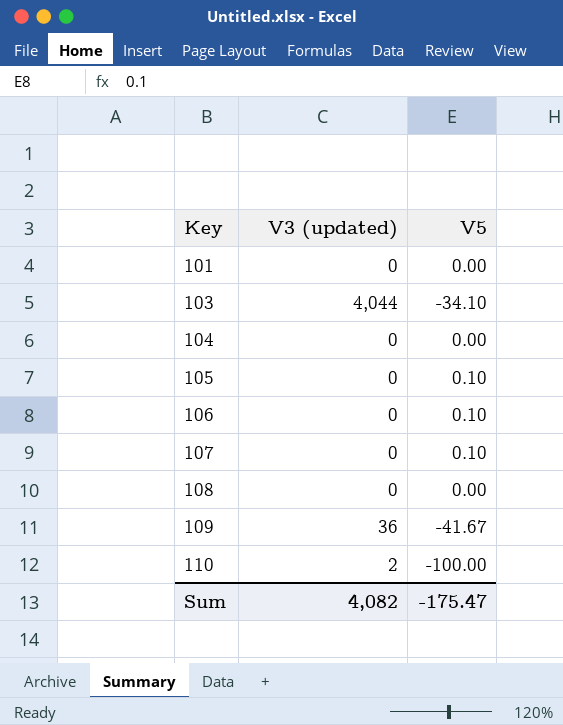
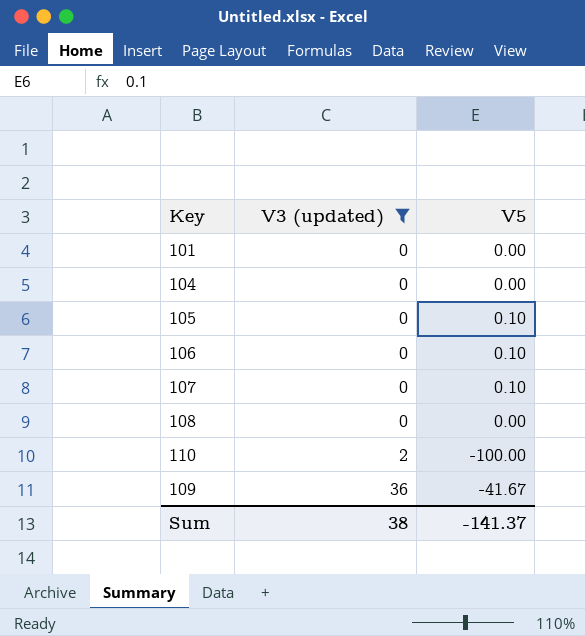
filter: none -> V3 (updated) != 4,044
row order: Key ascending -> V3 (updated) ascending
Sum | V3 (updated): 4,082 -> 38
Sum | V5: -175.47 -> -141.37

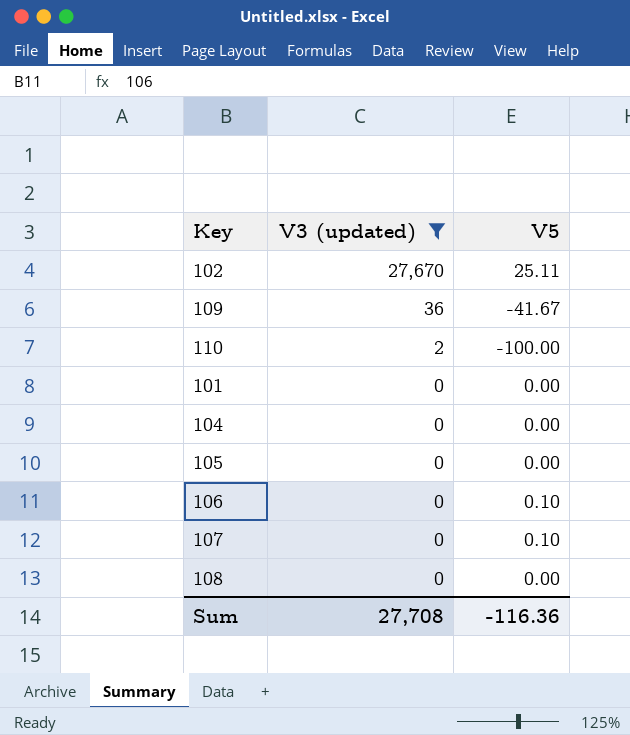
row order: V3 (updated) ascending -> V3 (updated) descending
row 102: none -> 27,670 | 25.11
105 | V5: 0.10 -> 0.00
Sum | V3 (updated): 38 -> 27,708
Sum | V5: -141.37 -> -116.36

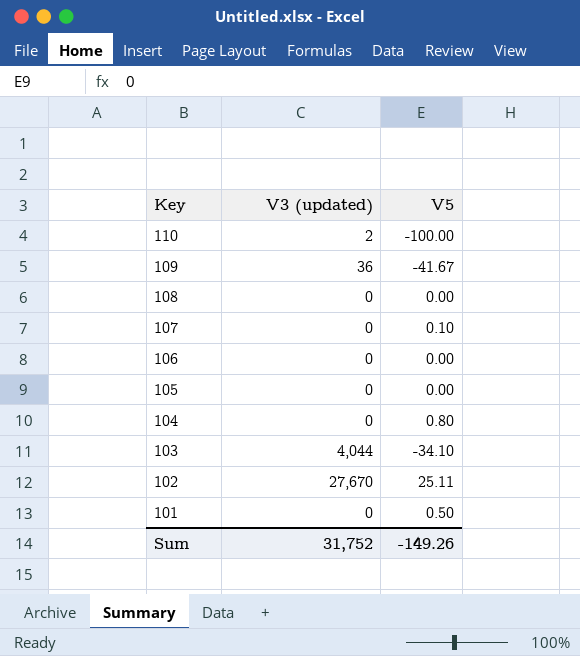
filter: V3 (updated) != 4,044 -> none
row order: V3 (updated) descending -> Key descending
106 | V5: 0.10 -> 0.00
104 | V5: 0.00 -> 0.80
101 | V5: 0.00 -> 0.50
Sum | V3 (updated): 27,708 -> 31,752
Sum | V5: -116.36 -> -149.26

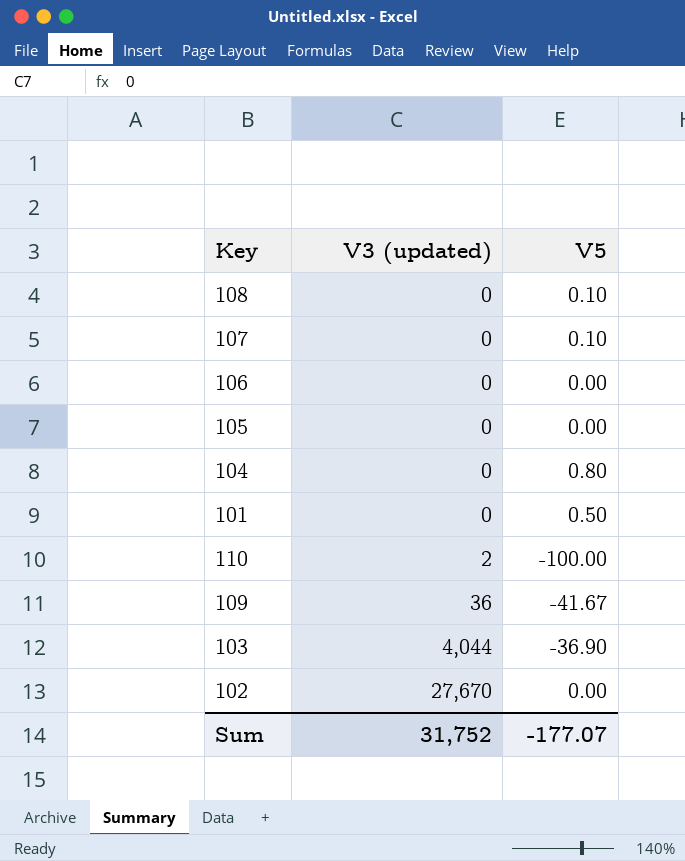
row order: Key descending -> V3 (updated) ascending
108 | V5: 0.00 -> 0.10
103 | V5: -34.10 -> -36.90
102 | V5: 25.11 -> 0.00
Sum | V5: -149.26 -> -177.07

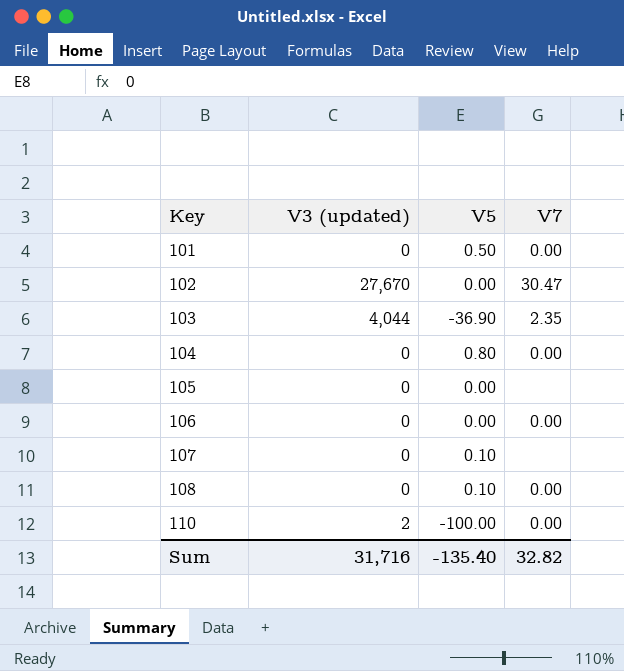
row order: V3 (updated) ascending -> Key ascending
column V7 | position: none -> 4
row 109: 36 | -41.67 -> none
Sum | V3 (updated): 31,752 -> 31,716
Sum | V5: -177.07 -> -135.40

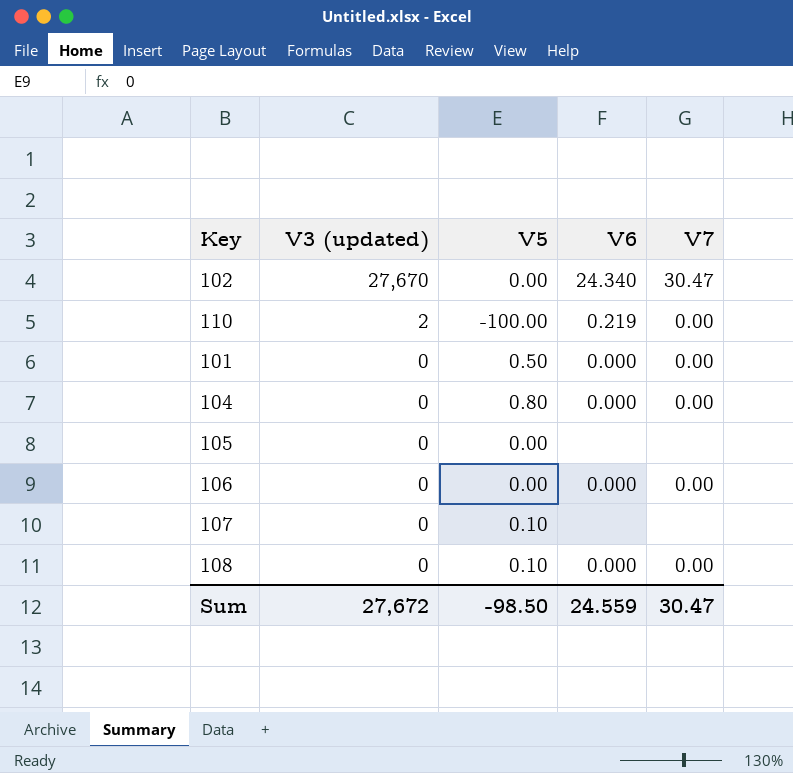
row order: Key ascending -> V3 (updated) descending
column V6 | position: none -> 4
row 103: 4,044 | -36.90 | 2.35 -> none
Sum | V3 (updated): 31,716 -> 27,672
Sum | V5: -135.40 -> -98.50
Sum | V7: 32.82 -> 30.47

